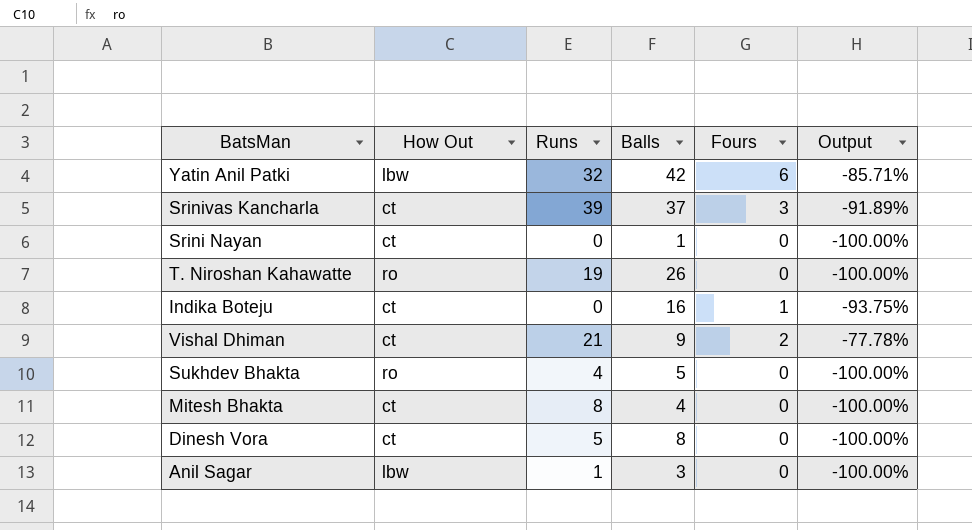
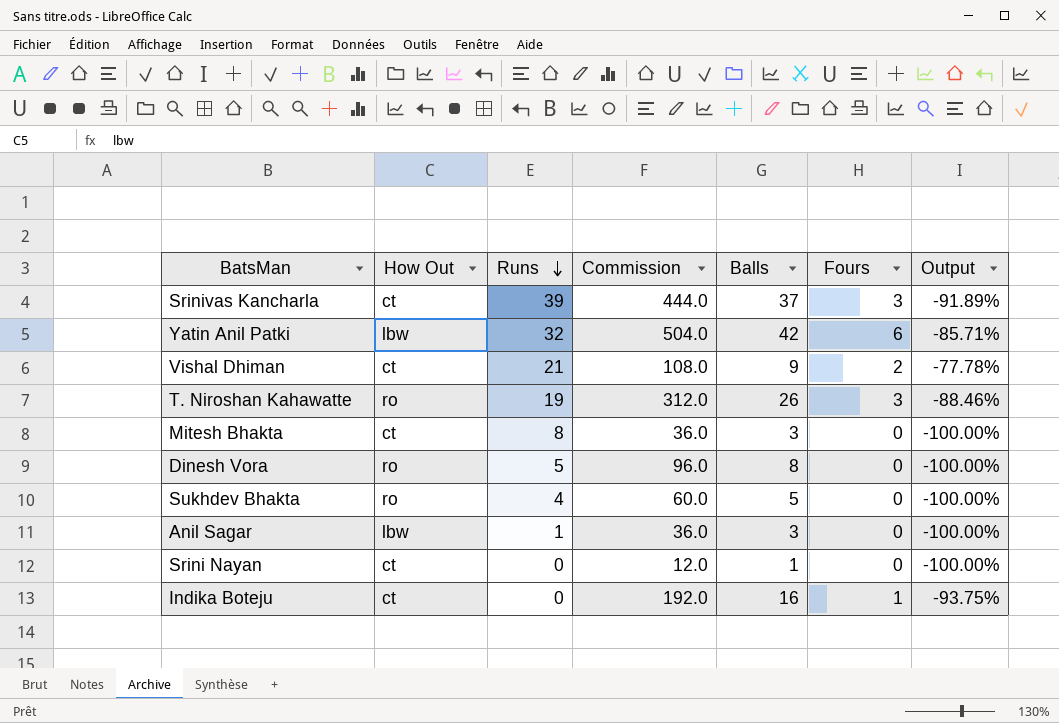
row order: none -> Runs descending
column Commission | formula: none -> [Balls] * 12
T. Niroshan Kahawatte | Fours: 0 -> 3
T. Niroshan Kahawatte | Output: -100.00% -> -88.46%
Mitesh Bhakta | Balls: 4 -> 3
Dinesh Vora | How Out: ct -> ro

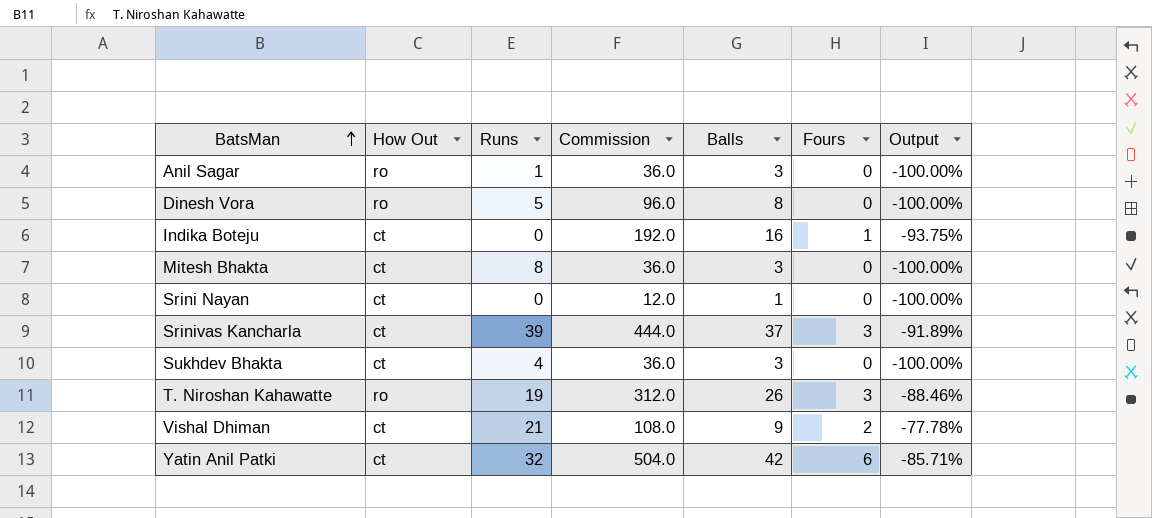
row order: Runs descending -> BatsMan ascending
Anil Sagar | How Out: lbw -> ro
Sukhdev Bhakta | How Out: ro -> ct
Sukhdev Bhakta | Commission: 60.0 -> 36.0
Sukhdev Bhakta | Balls: 5 -> 3
Yatin Anil Patki | How Out: lbw -> ct

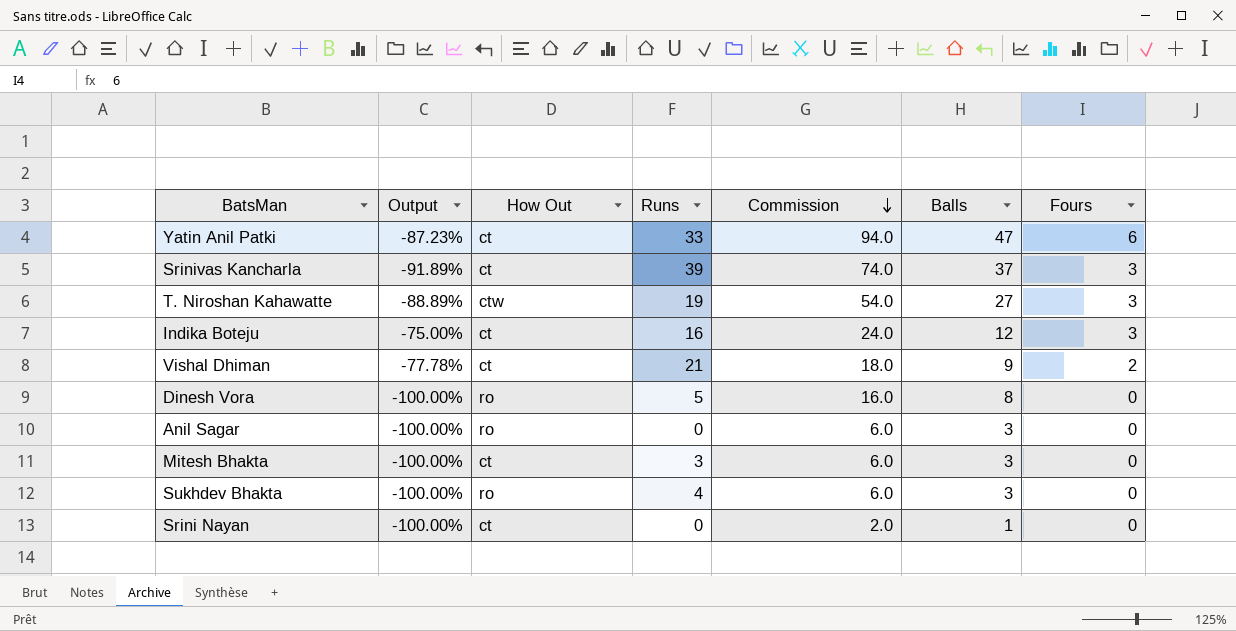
row order: BatsMan ascending -> Commission descending
column Output | position: 7 -> 2
column Commission | formula: [Balls] * 12 -> [Balls] * 2
Yatin Anil Patki | Output: -85.71% -> -87.23%
Yatin Anil Patki | Runs: 32 -> 33
Yatin Anil Patki | Balls: 42 -> 47
T. Niroshan Kahawatte | Output: -88.46% -> -88.89%
T. Niroshan Kahawatte | How Out: ro -> ctw
T. Niroshan Kahawatte | Balls: 26 -> 27
Indika Boteju | Output: -93.75% -> -75.00%
Indika Boteju | Runs: 0 -> 16
Indika Boteju | Balls: 16 -> 12
Indika Boteju | Fours: 1 -> 3
Anil Sagar | Runs: 1 -> 0
Mitesh Bhakta | Runs: 8 -> 3
Sukhdev Bhakta | How Out: ct -> ro

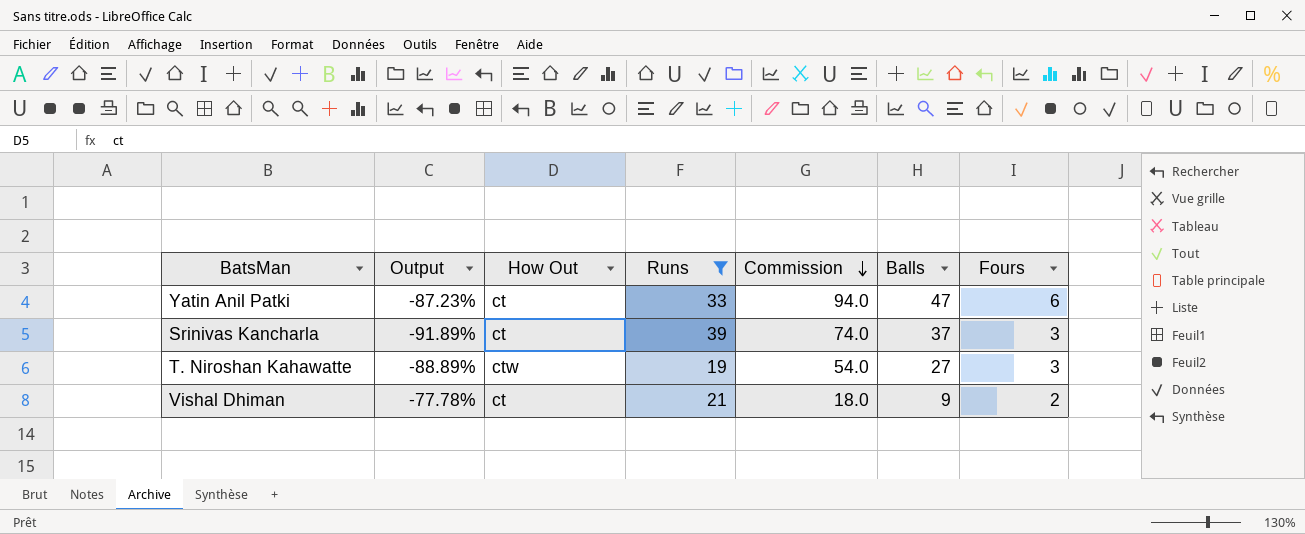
filter: none -> Runs >= 19

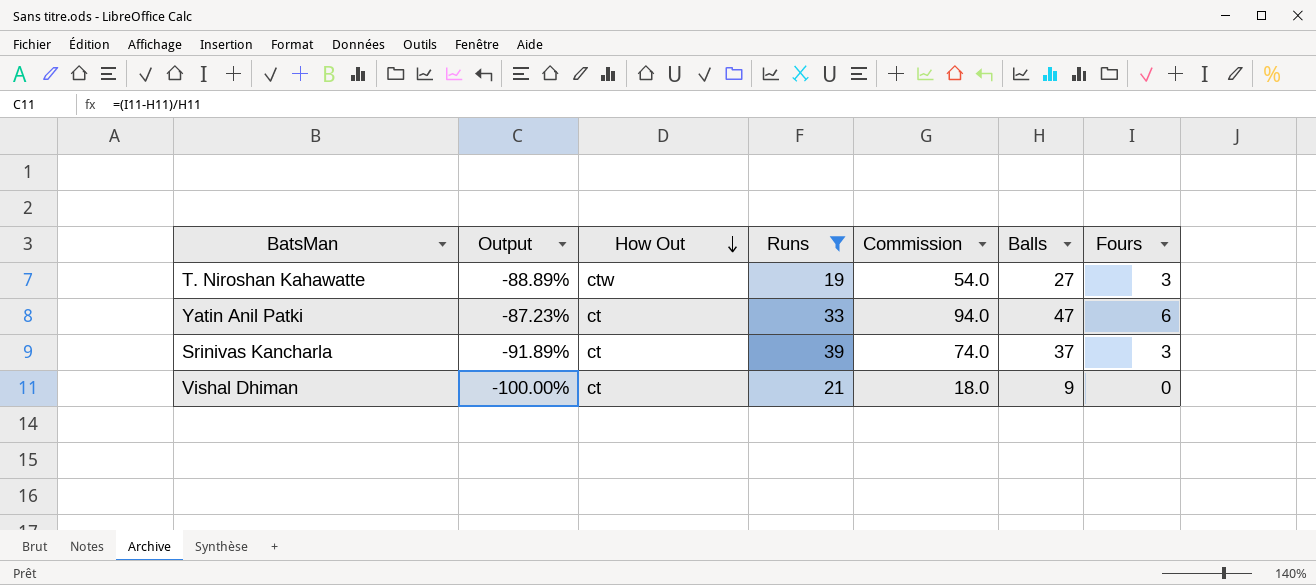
row order: Commission descending -> How Out descending
Vishal Dhiman | Output: -77.78% -> -100.00%
Vishal Dhiman | Fours: 2 -> 0

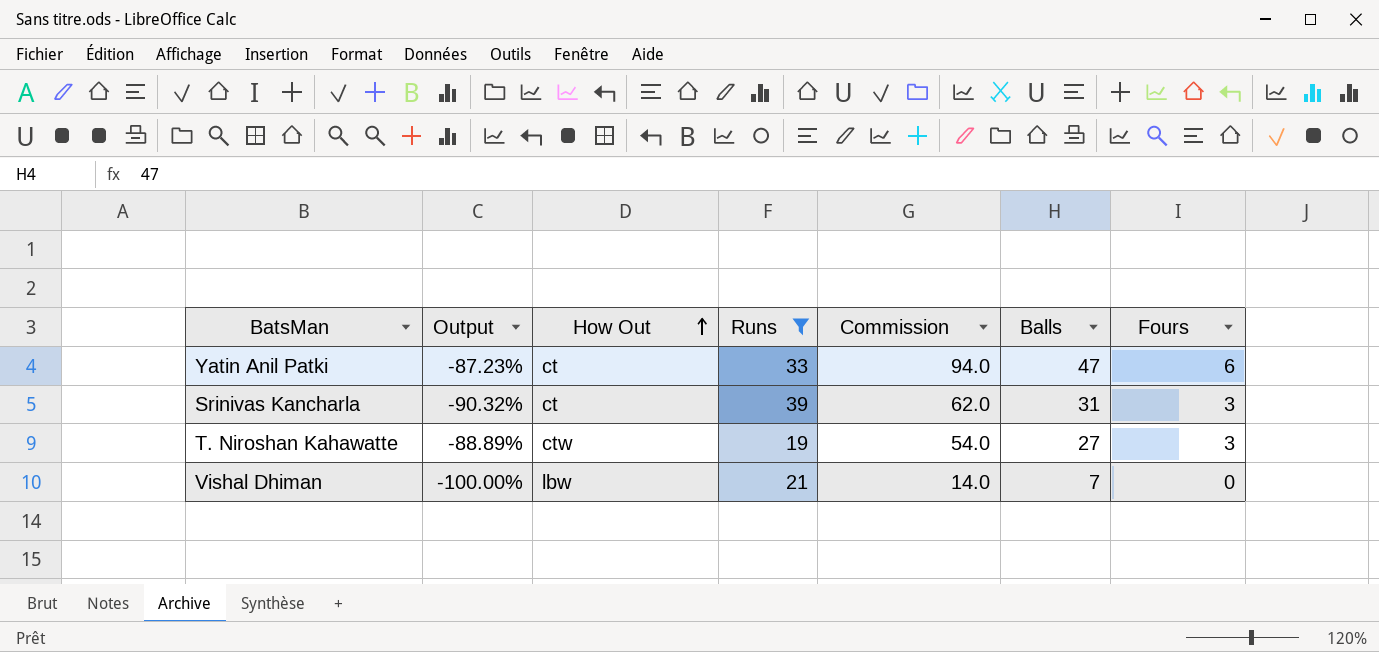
row order: How Out descending -> How Out ascending
Srinivas Kancharla | Output: -91.89% -> -90.32%
Srinivas Kancharla | Commission: 74.0 -> 62.0
Srinivas Kancharla | Balls: 37 -> 31
Vishal Dhiman | How Out: ct -> lbw
Vishal Dhiman | Commission: 18.0 -> 14.0
Vishal Dhiman | Balls: 9 -> 7

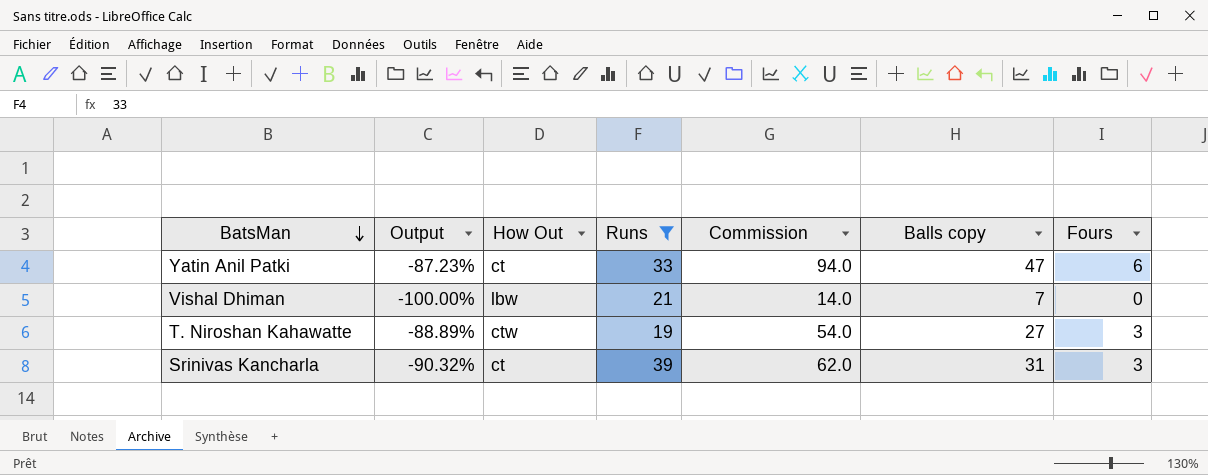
row order: How Out ascending -> BatsMan descending
column name: Balls -> Balls copy

